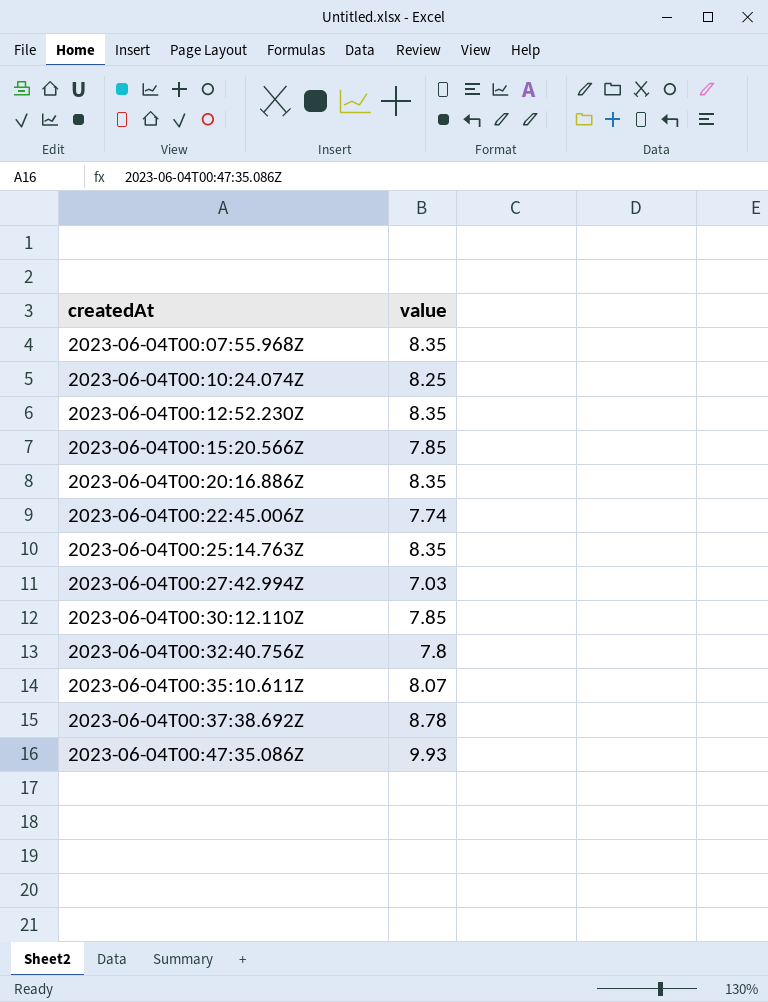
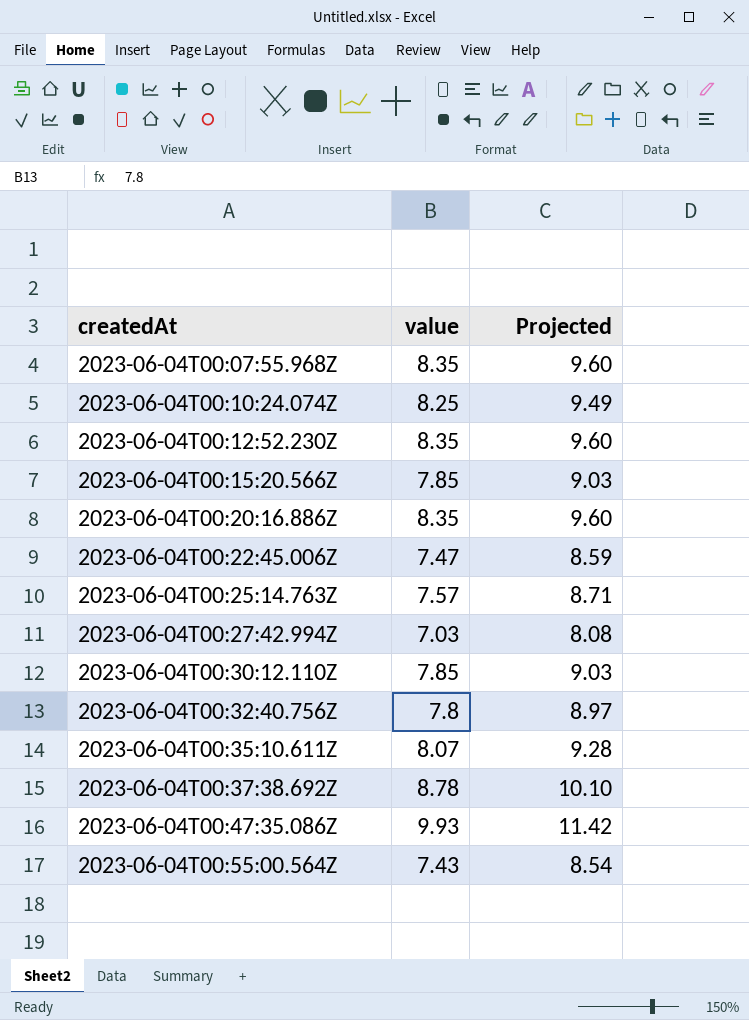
column Projected | formula: none -> [value] * 1.15
2023-06-04T00:22:45.006Z | value: 7.74 -> 7.47
2023-06-04T00:25:14.763Z | value: 8.35 -> 7.57
row 2023-06-04T00:55:00.564Z: none -> 7.43 | 8.54

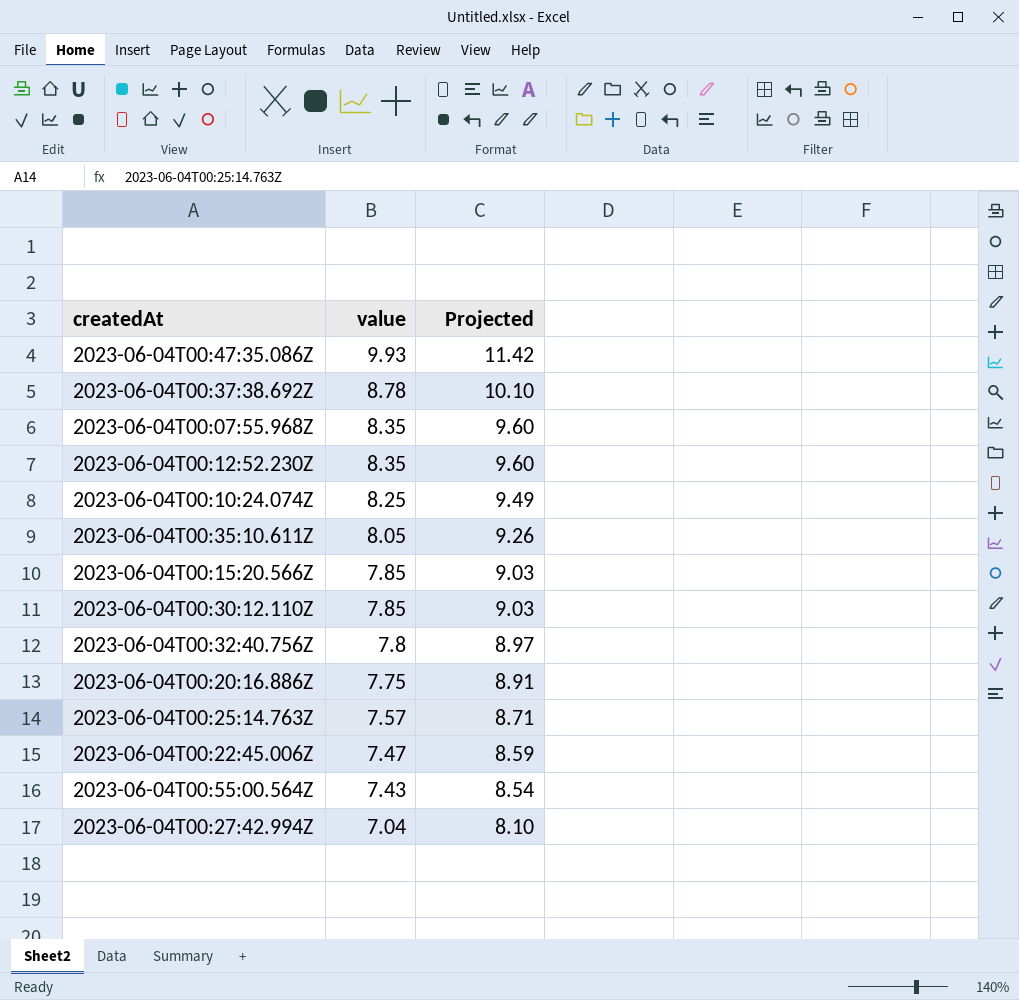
row order: createdAt ascending -> value descending
2023-06-04T00:35:10.611Z | value: 8.07 -> 8.05
2023-06-04T00:35:10.611Z | Projected: 9.28 -> 9.26
2023-06-04T00:20:16.886Z | value: 8.35 -> 7.75
2023-06-04T00:20:16.886Z | Projected: 9.60 -> 8.91
2023-06-04T00:27:42.994Z | value: 7.03 -> 7.04
2023-06-04T00:27:42.994Z | Projected: 8.08 -> 8.10

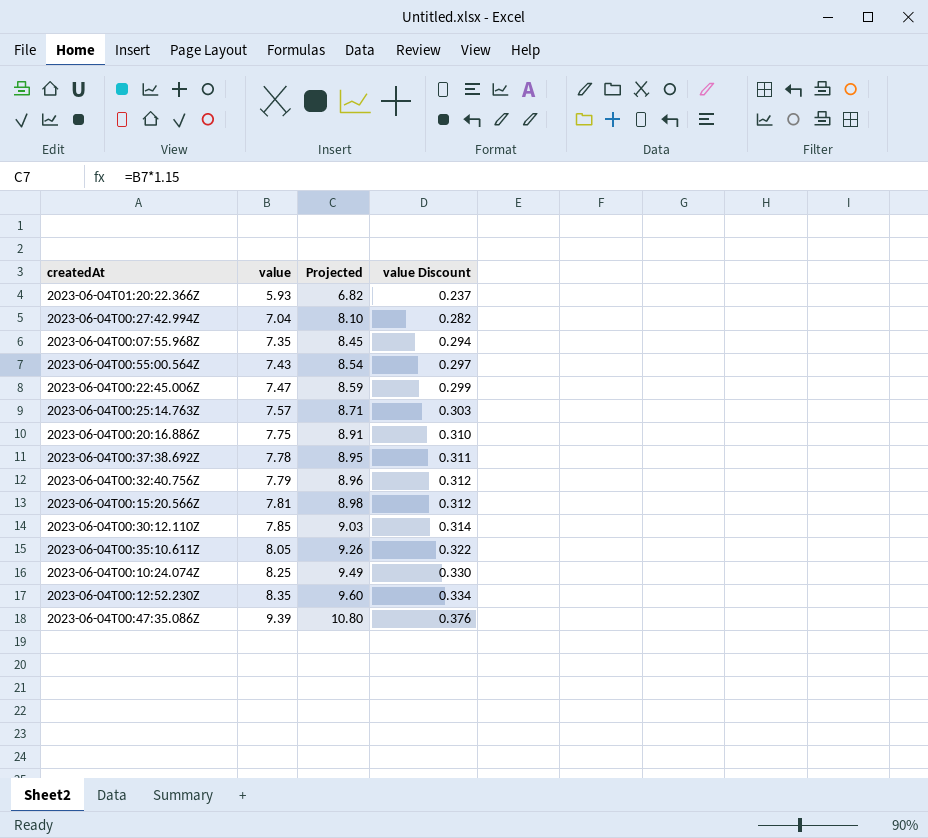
row order: value descending -> value ascending
column value Discount | formula: none -> [value] * 0.04
row 2023-06-04T01:20:22.366Z: none -> 5.93 | 6.82 | 0.237
2023-06-04T00:07:55.968Z | value: 8.35 -> 7.35
2023-06-04T00:07:55.968Z | Projected: 9.60 -> 8.45
2023-06-04T00:37:38.692Z | value: 8.78 -> 7.78
2023-06-04T00:37:38.692Z | Projected: 10.10 -> 8.95
2023-06-04T00:32:40.756Z | value: 7.8 -> 7.79
2023-06-04T00:32:40.756Z | Projected: 8.97 -> 8.96
2023-06-04T00:15:20.566Z | value: 7.85 -> 7.81
2023-06-04T00:15:20.566Z | Projected: 9.03 -> 8.98
2023-06-04T00:47:35.086Z | value: 9.93 -> 9.39
2023-06-04T00:47:35.086Z | Projected: 11.42 -> 10.80

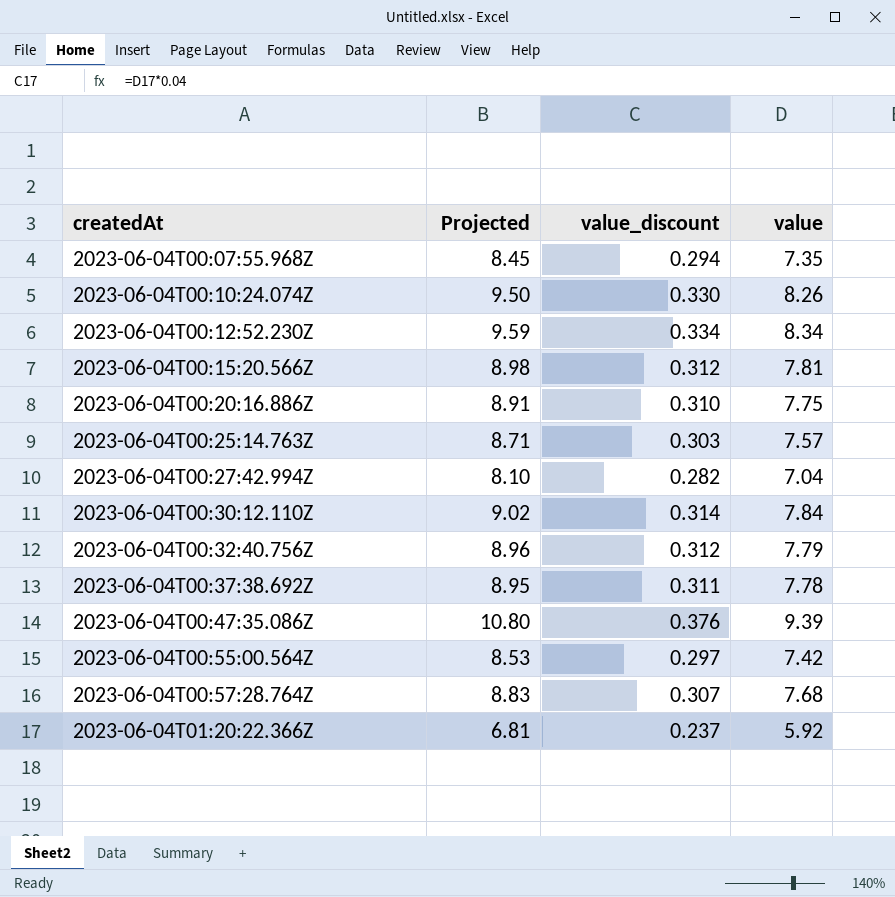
row order: value ascending -> createdAt ascending
column name: value Discount -> value_discount
column value | position: 2 -> 4
row 2023-06-04T00:22:45.006Z: 7.47 | 8.59 | 0.299 -> none
row 2023-06-04T00:35:10.611Z: 8.05 | 9.26 | 0.322 -> none
2023-06-04T00:10:24.074Z | Projected: 9.49 -> 9.50
2023-06-04T00:10:24.074Z | value: 8.25 -> 8.26
2023-06-04T00:12:52.230Z | Projected: 9.60 -> 9.59
2023-06-04T00:12:52.230Z | value: 8.35 -> 8.34
2023-06-04T00:30:12.110Z | Projected: 9.03 -> 9.02
2023-06-04T00:30:12.110Z | value: 7.85 -> 7.84
2023-06-04T00:55:00.564Z | Projected: 8.54 -> 8.53
2023-06-04T00:55:00.564Z | value: 7.43 -> 7.42
row 2023-06-04T00:57:28.764Z: none -> 8.83 | 0.307 | 7.68
2023-06-04T01:20:22.366Z | Projected: 6.82 -> 6.81
2023-06-04T01:20:22.366Z | value: 5.93 -> 5.92

